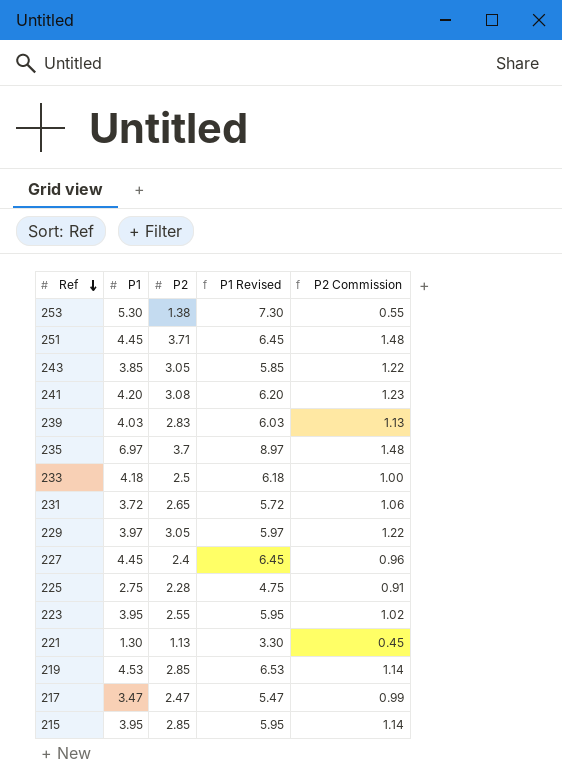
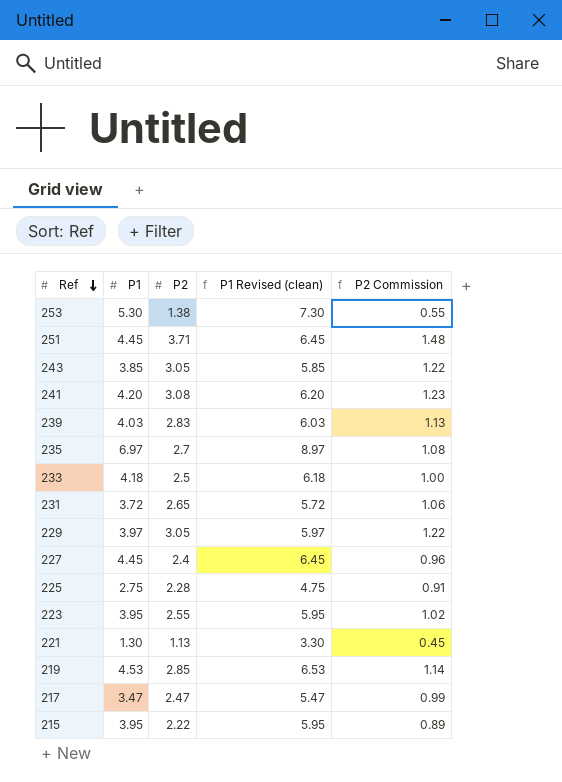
column name: P1 Revised -> P1 Revised (clean)
235 | P2: 3.7 -> 2.7
235 | P2 Commission: 1.48 -> 1.08
215 | P2: 2.85 -> 2.22
215 | P2 Commission: 1.14 -> 0.89

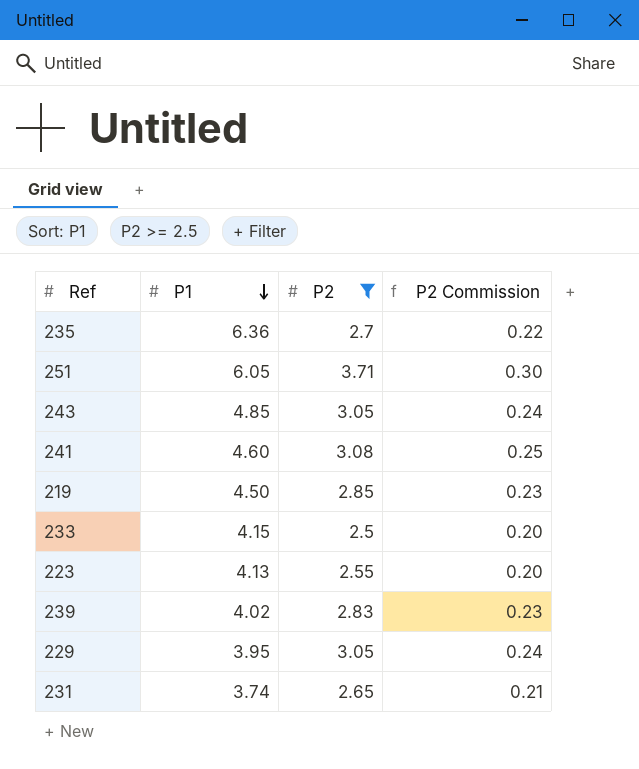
filter: none -> P2 >= 2.5
row order: Ref descending -> P1 descending
column P1 Revised (clean) | formula: [P1] + 2 -> none
column P2 Commission | formula: [P2] * 0.4 -> [P2] * 0.08
235 | P1: 6.97 -> 6.36
251 | P1: 4.45 -> 6.05
243 | P1: 3.85 -> 4.85
241 | P1: 4.20 -> 4.60
219 | P1: 4.53 -> 4.50
233 | P1: 4.18 -> 4.15
223 | P1: 3.95 -> 4.13
239 | P1: 4.03 -> 4.02
229 | P1: 3.97 -> 3.95
231 | P1: 3.72 -> 3.74

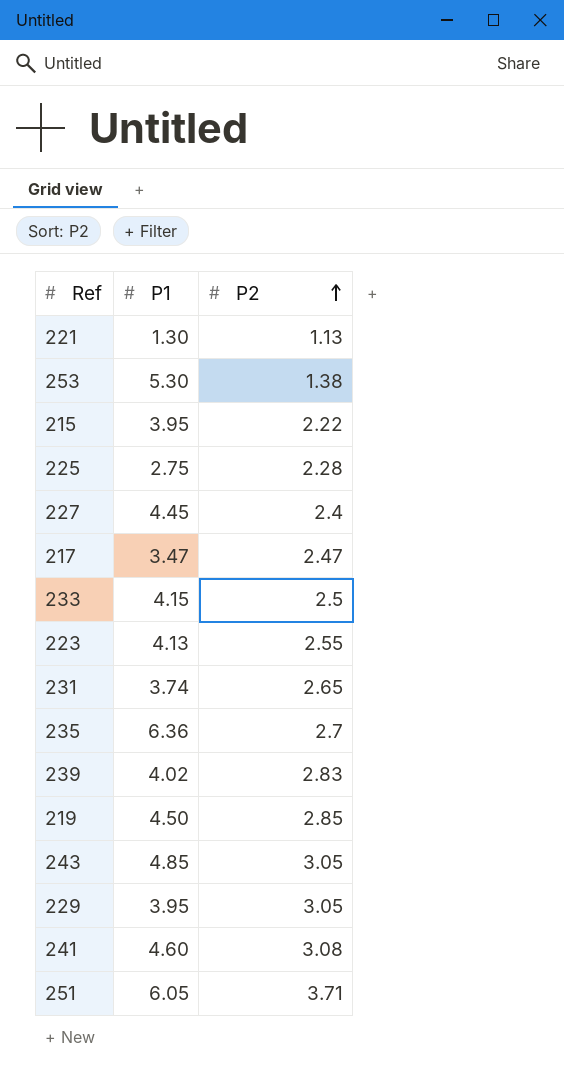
filter: P2 >= 2.5 -> none
row order: P1 descending -> P2 ascending
column P2 Commission | formula: [P2] * 0.08 -> none

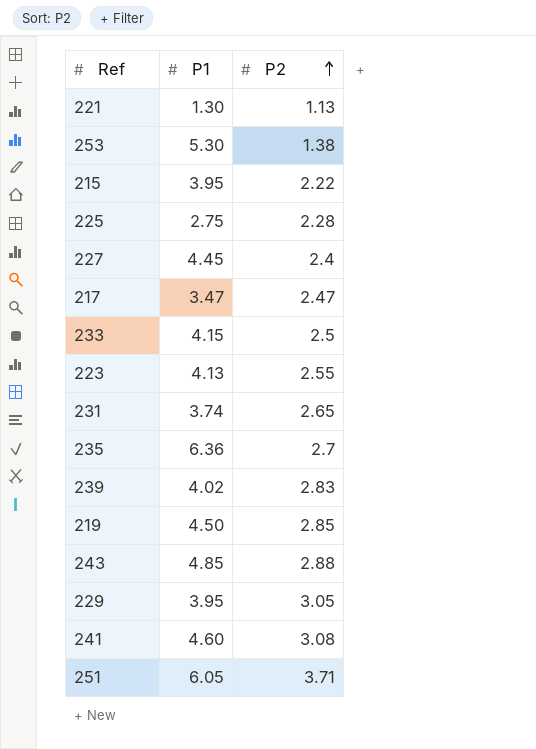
243 | P2: 3.05 -> 2.88

